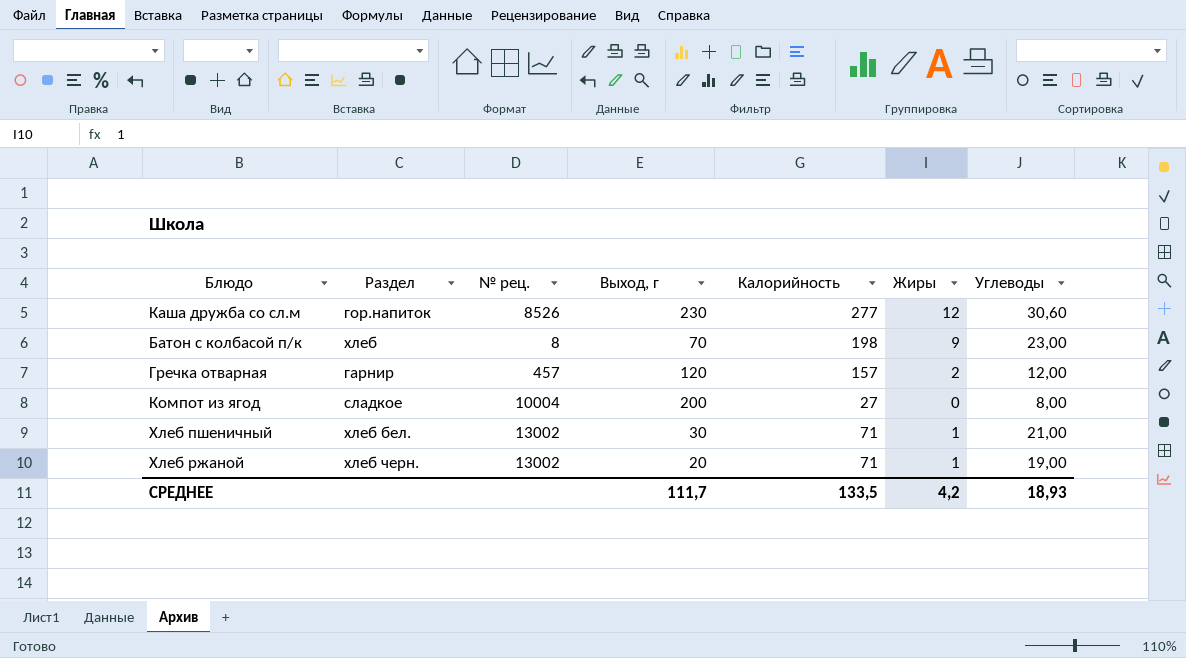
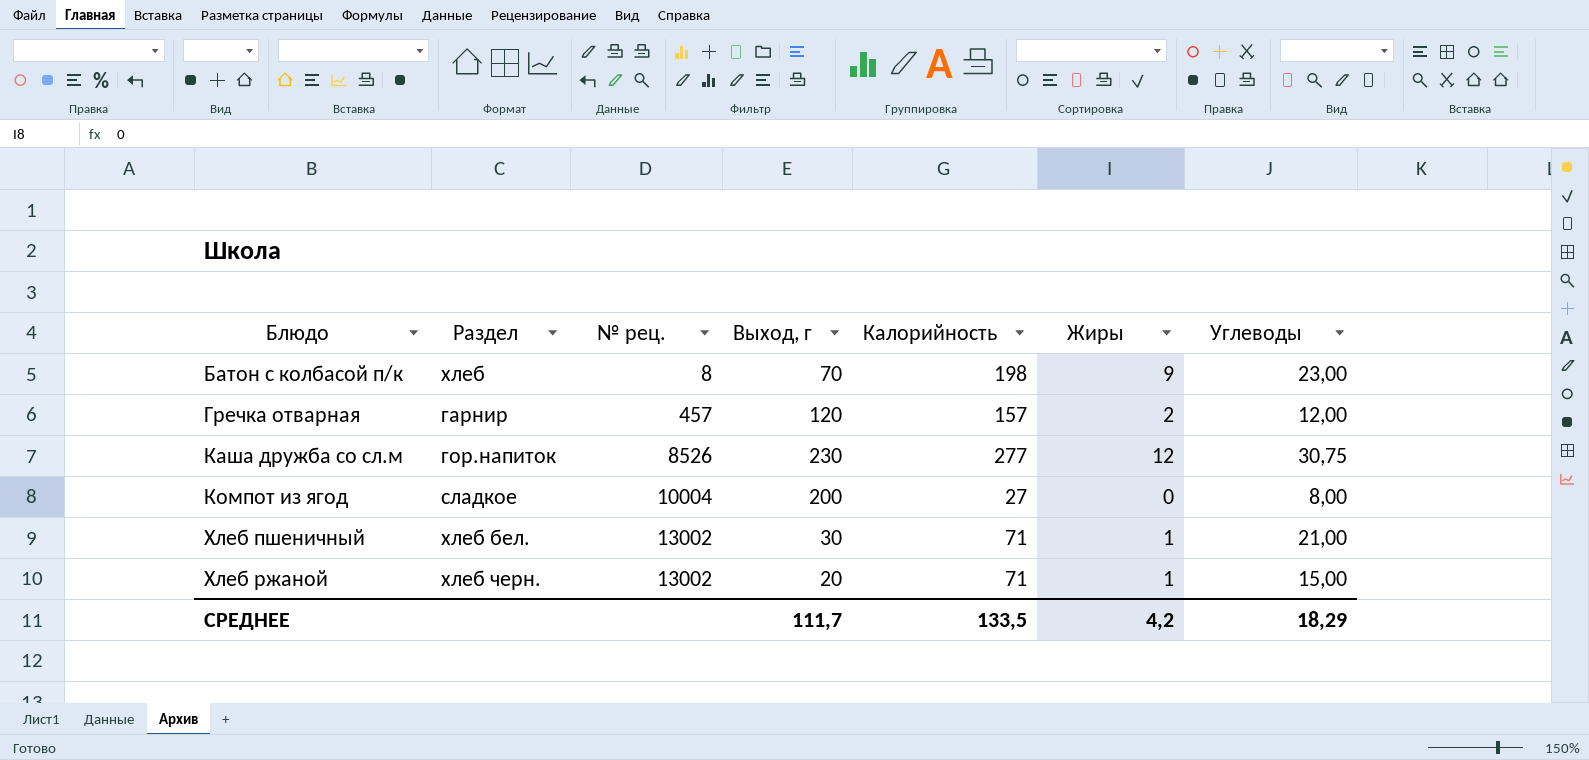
row order: none -> Блюдо ascending
Каша дружба со сл.м | Углеводы: 30,60 -> 30,75
Хлеб ржаной | Углеводы: 19,00 -> 15,00
СРЕДНЕЕ | Углеводы: 18,93 -> 18,29

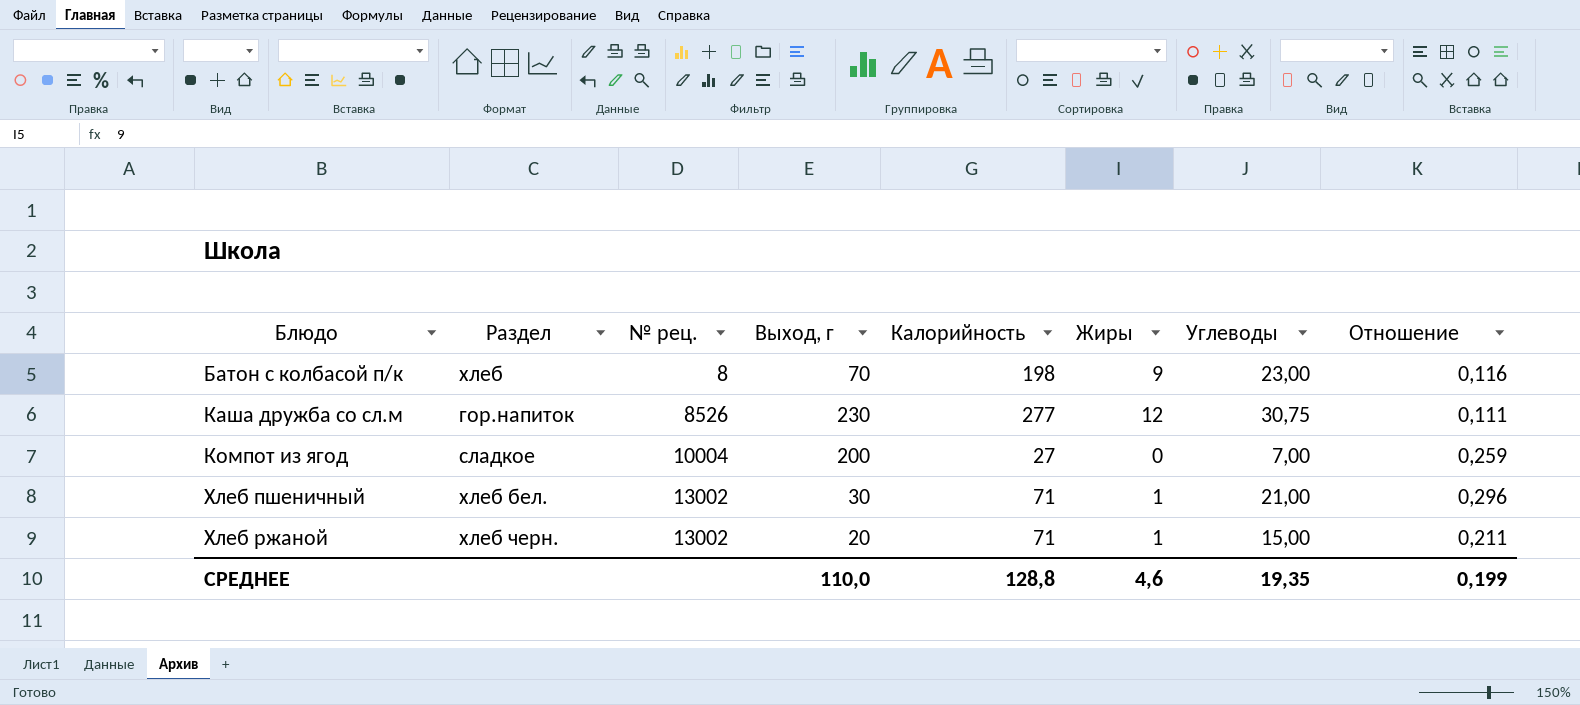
column Отношение | formula: none -> [Углеводы] / [Калорийность]
row Гречка отварная: гарнир | 457 | 120 | 157 | 2 | 12,00 -> none
Компот из ягод | Углеводы: 8,00 -> 7,00
СРЕДНЕЕ | Выход, г: 111,7 -> 110,0
СРЕДНЕЕ | Калорийность: 133,5 -> 128,8
СРЕДНЕЕ | Жиры: 4,2 -> 4,6
СРЕДНЕЕ | Углеводы: 18,29 -> 19,35

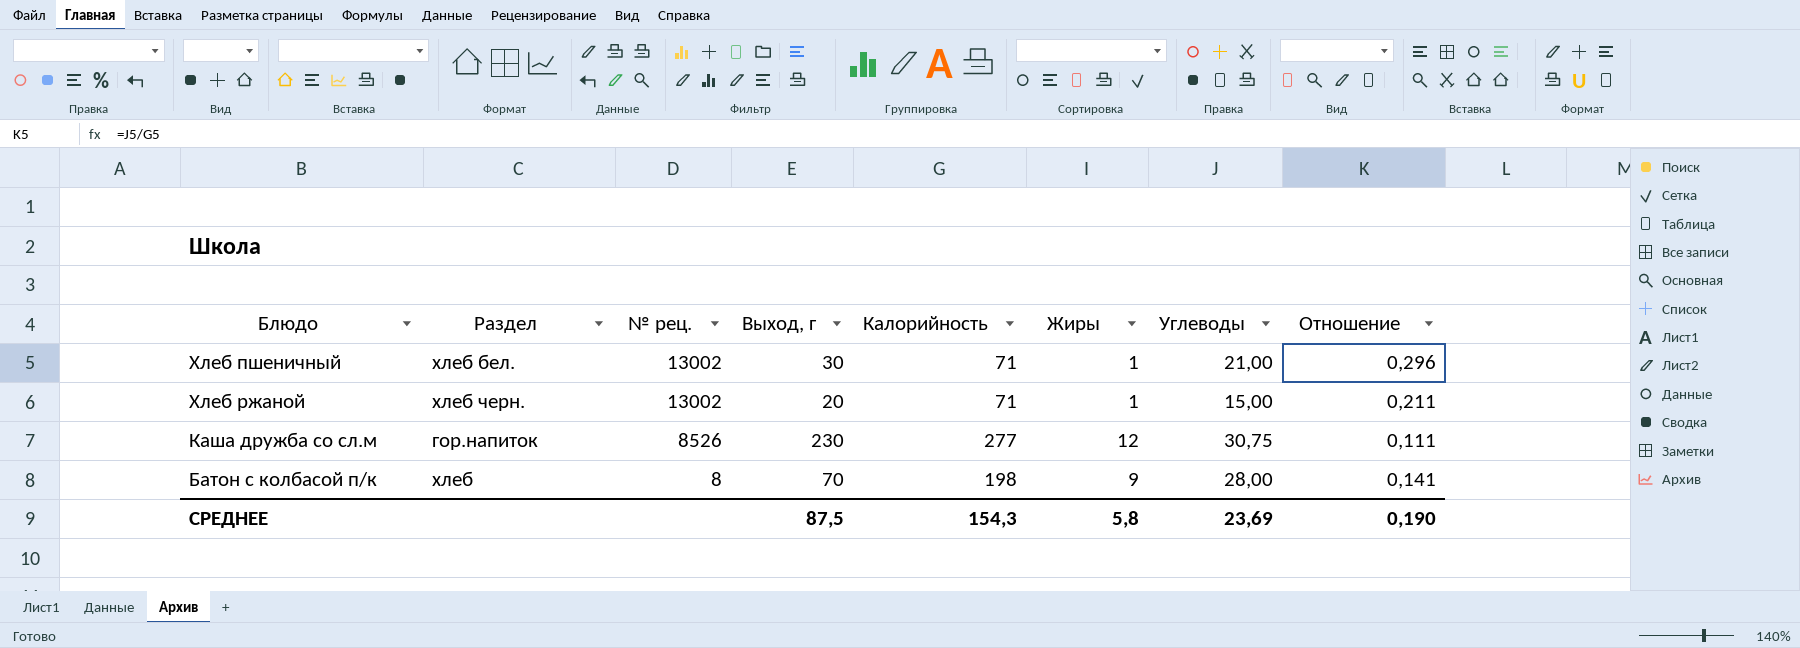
row order: Блюдо ascending -> № рец. descending
row Компот из ягод: сладкое | 10004 | 200 | 27 | 0 | 7,00 | 0,259 -> none
Батон с колбасой п/к | Углеводы: 23,00 -> 28,00
Батон с колбасой п/к | Отношение: 0,116 -> 0,141
СРЕДНЕЕ | Выход, г: 110,0 -> 87,5
СРЕДНЕЕ | Калорийность: 128,8 -> 154,3
СРЕДНЕЕ | Жиры: 4,6 -> 5,8
СРЕДНЕЕ | Углеводы: 19,35 -> 23,69
СРЕДНЕЕ | Отношение: 0,199 -> 0,190

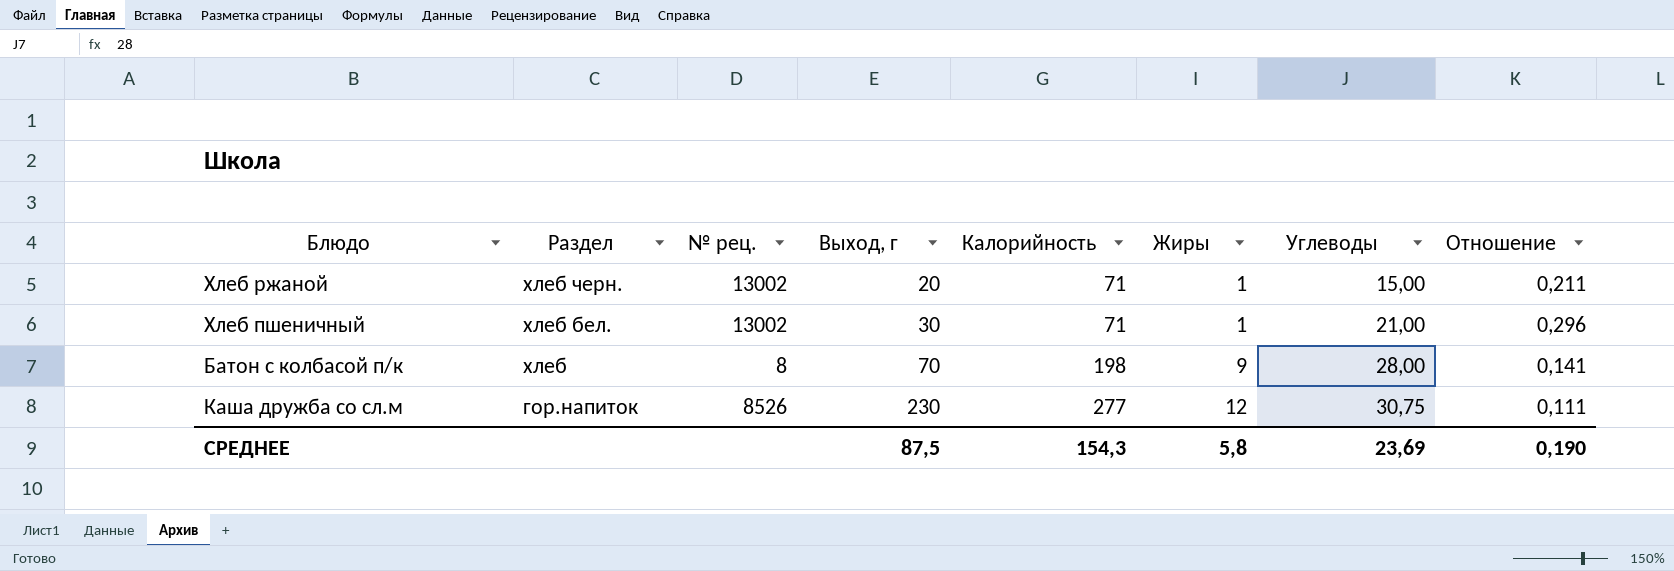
row order: № рец. descending -> Раздел descending

